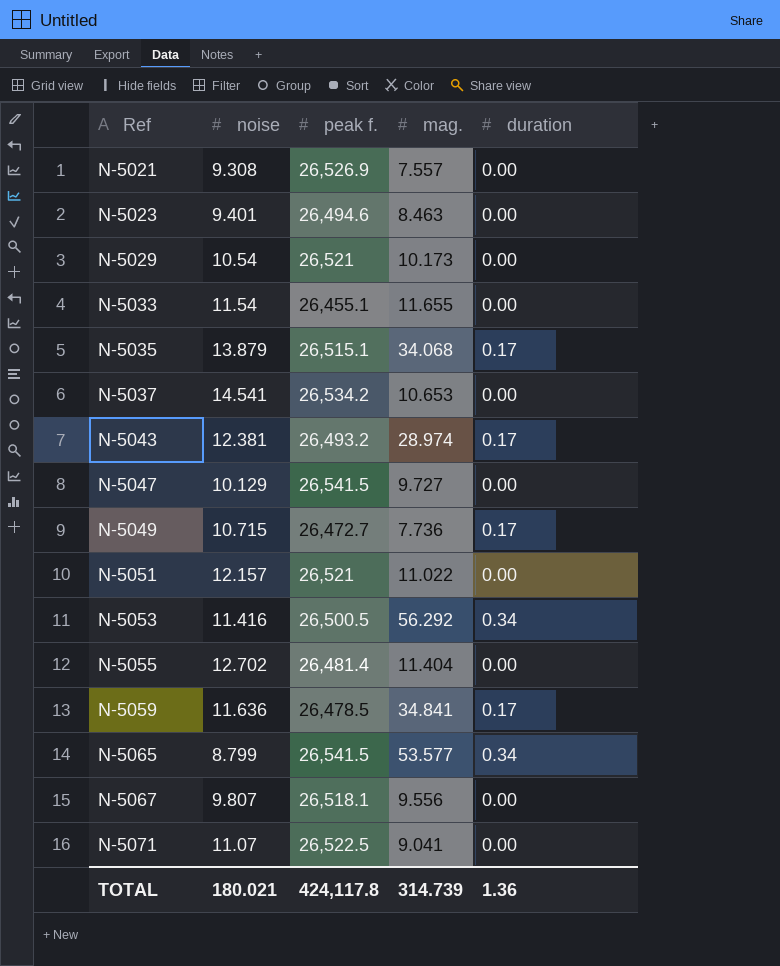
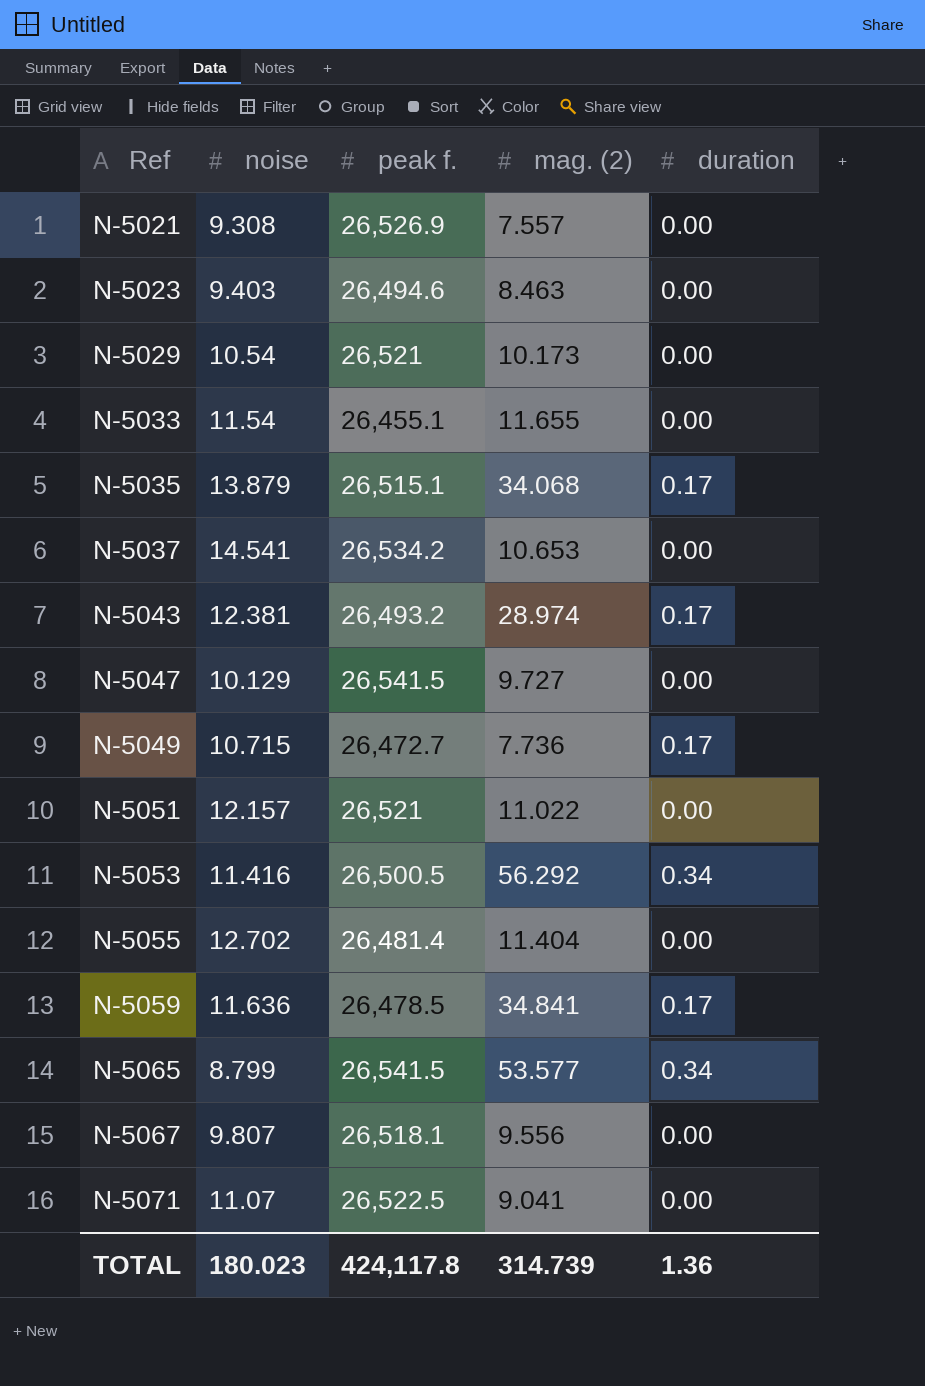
column name: mag. -> mag. (2)
N-5023 | noise: 9.401 -> 9.403
TOTAL | noise: 180.021 -> 180.023

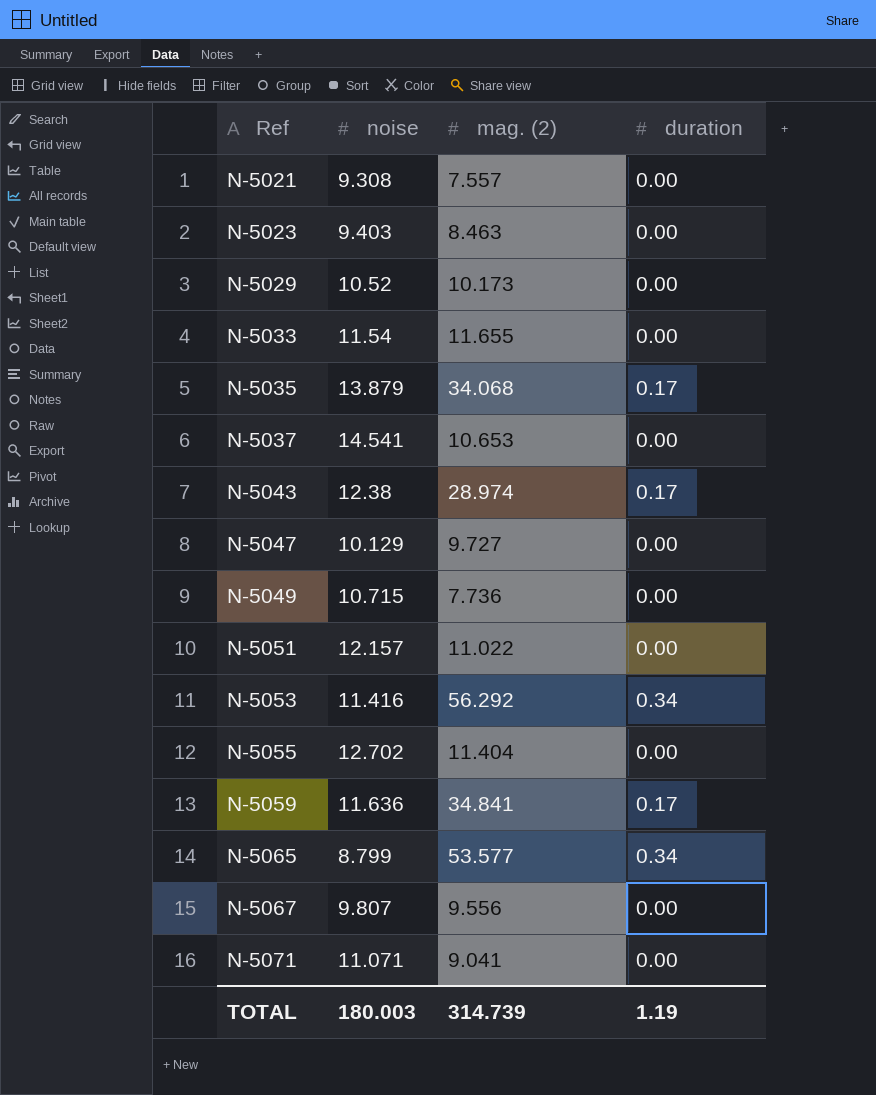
column peak f. | position: 3 -> none
N-5029 | noise: 10.54 -> 10.52
N-5043 | noise: 12.381 -> 12.38
N-5049 | duration: 0.17 -> 0.00
N-5071 | noise: 11.07 -> 11.071
TOTAL | noise: 180.023 -> 180.003
TOTAL | duration: 1.36 -> 1.19

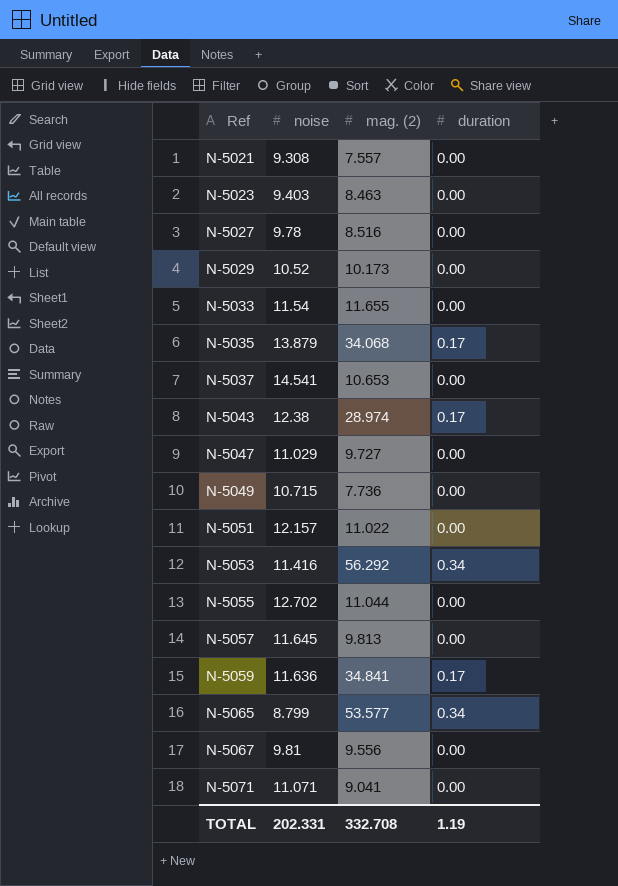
row N-5027: none -> 9.78 | 8.516 | 0.00
N-5047 | noise: 10.129 -> 11.029
N-5055 | mag. (2): 11.404 -> 11.044
row N-5057: none -> 11.645 | 9.813 | 0.00
N-5067 | noise: 9.807 -> 9.81
TOTAL | noise: 180.003 -> 202.331
TOTAL | mag. (2): 314.739 -> 332.708

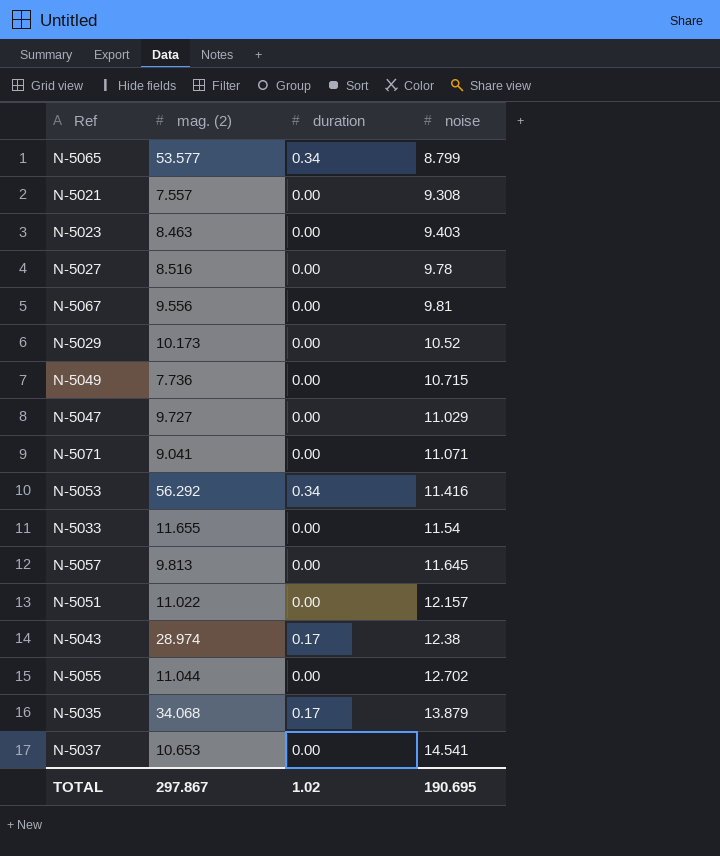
row order: Ref ascending -> noise ascending
column noise | position: 2 -> 4
row N-5059: 11.636 | 34.841 | 0.17 -> none
TOTAL | mag. (2): 332.708 -> 297.867
TOTAL | duration: 1.19 -> 1.02
TOTAL | noise: 202.331 -> 190.695

